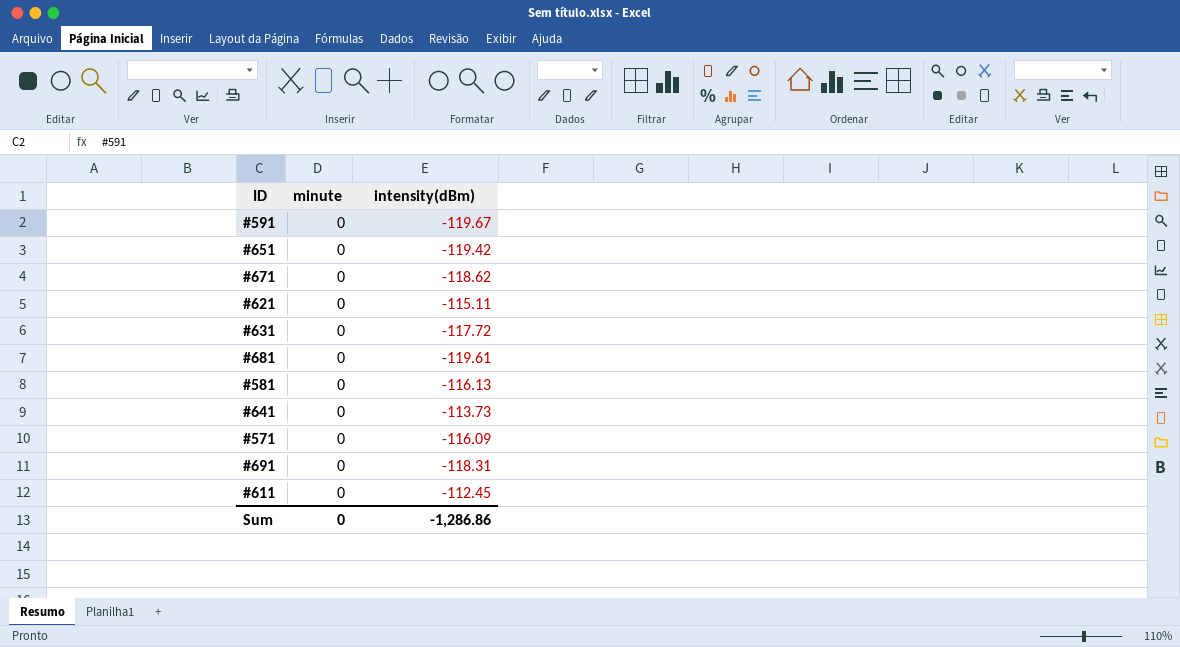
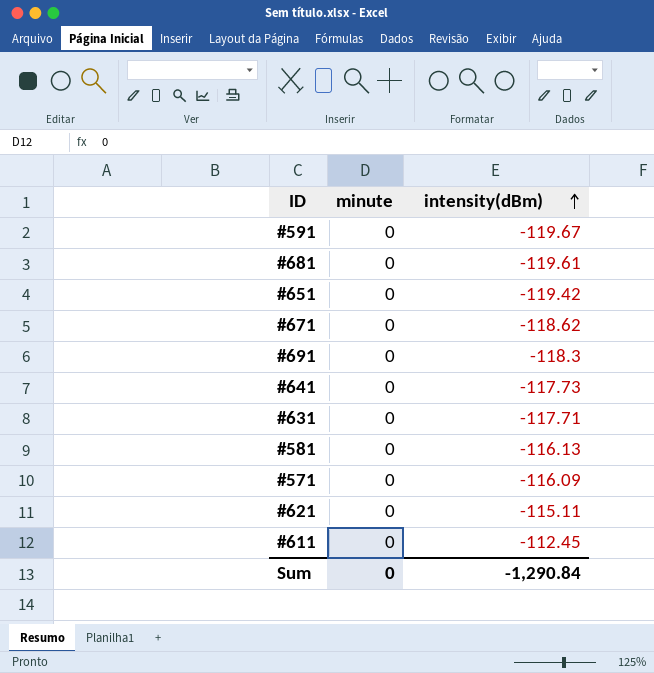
row order: none -> intensity(dBm) ascending
#691 | intensity(dBm): -118.31 -> -118.3
#641 | intensity(dBm): -113.73 -> -117.73
#631 | intensity(dBm): -117.72 -> -117.71
Sum | intensity(dBm): -1,286.86 -> -1,290.84

